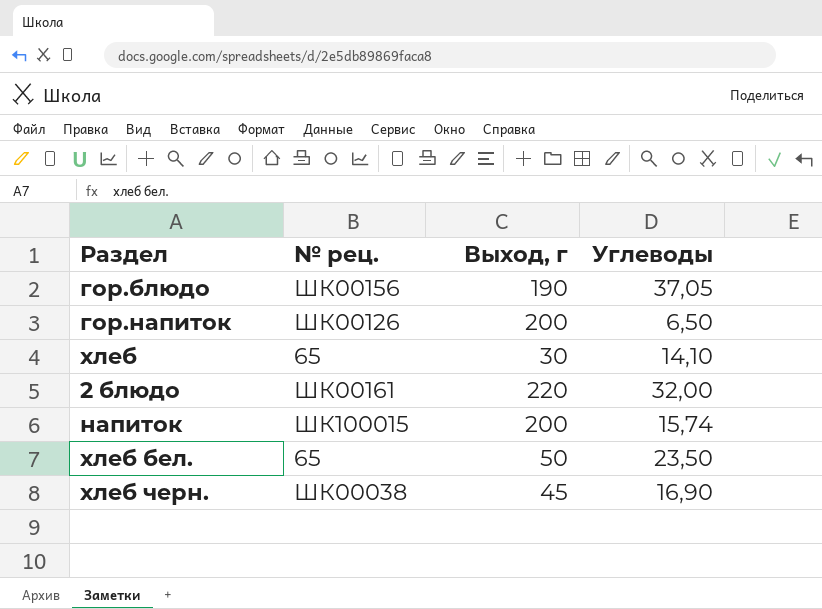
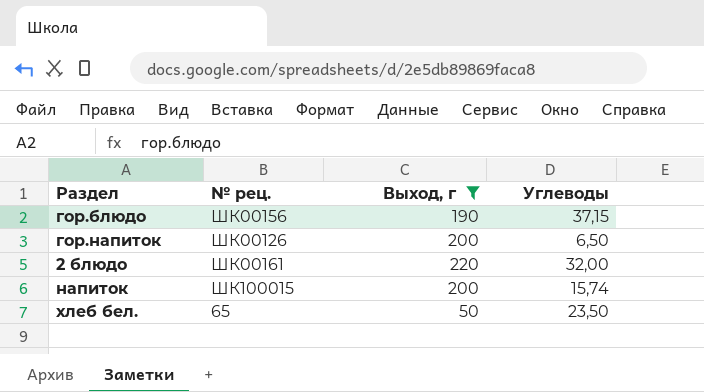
filter: none -> Выход, г >= 50
гор.блюдо | Углеводы: 37,05 -> 37,15

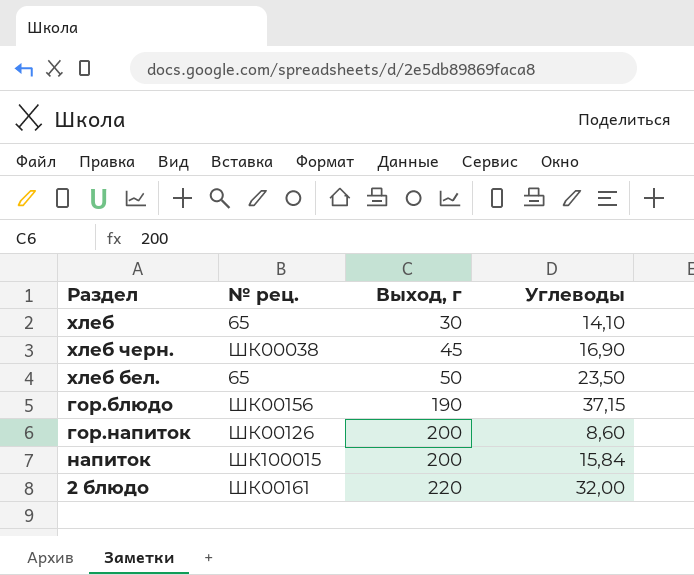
filter: Выход, г >= 50 -> none
row order: none -> Выход, г ascending
гор.напиток | Углеводы: 6,50 -> 8,60
напиток | Углеводы: 15,74 -> 15,84

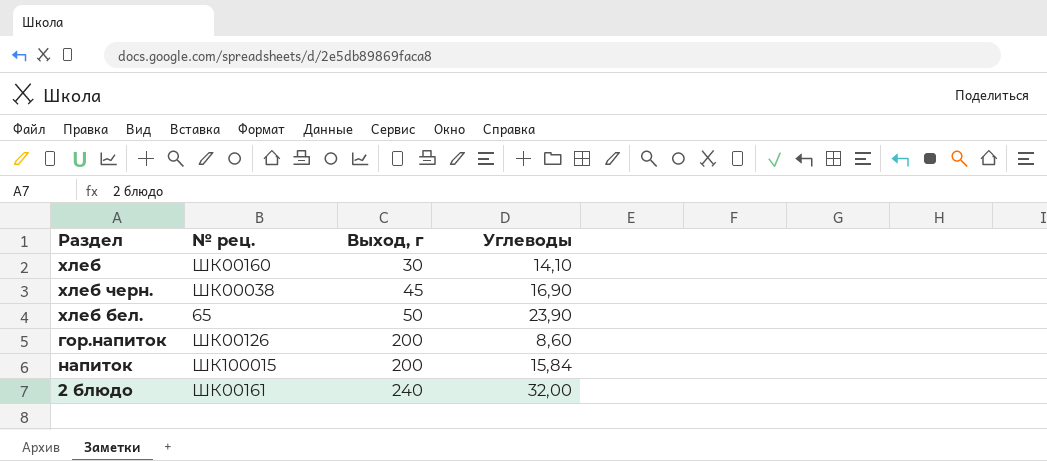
row гор.блюдо: ШК00156 | 190 | 37,15 -> none
хлеб | № рец.: 65 -> ШК00160
хлеб бел. | Углеводы: 23,50 -> 23,90
2 блюдо | Выход, г: 220 -> 240

